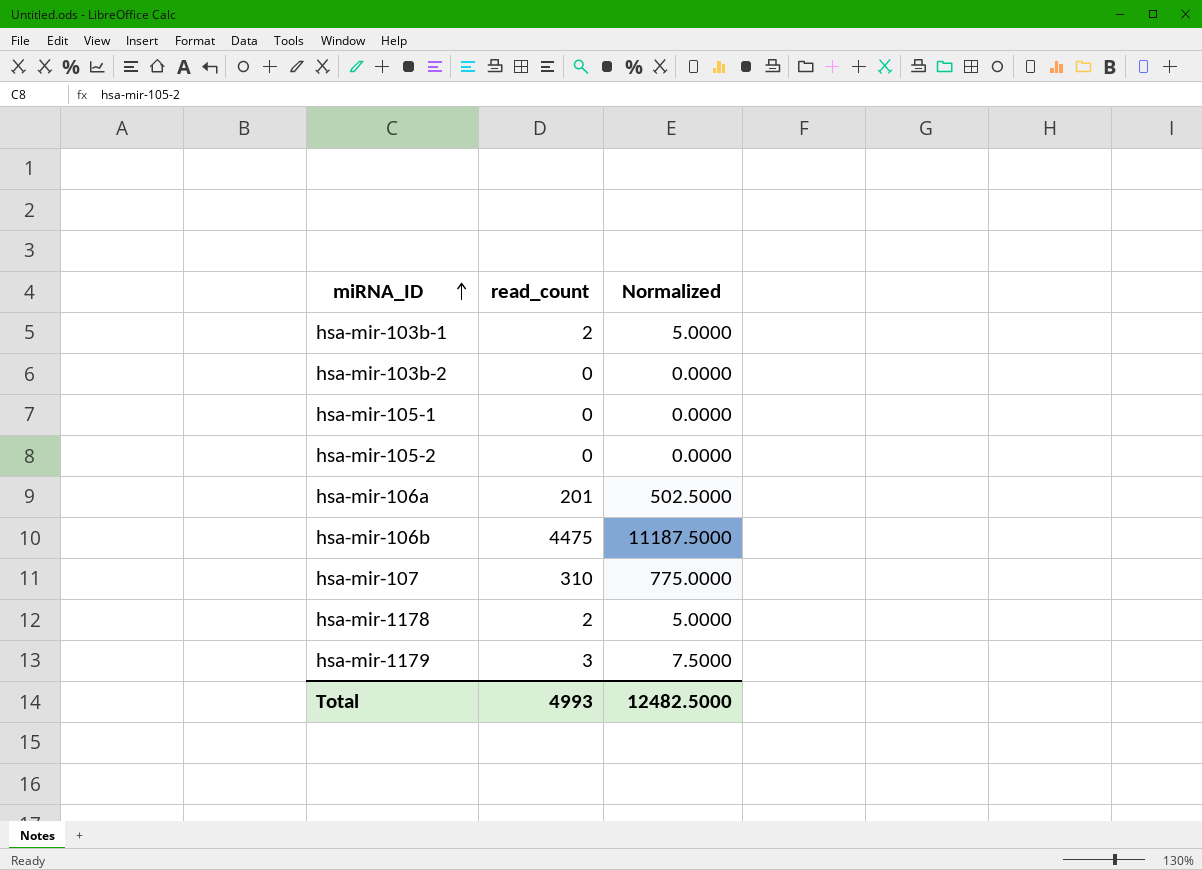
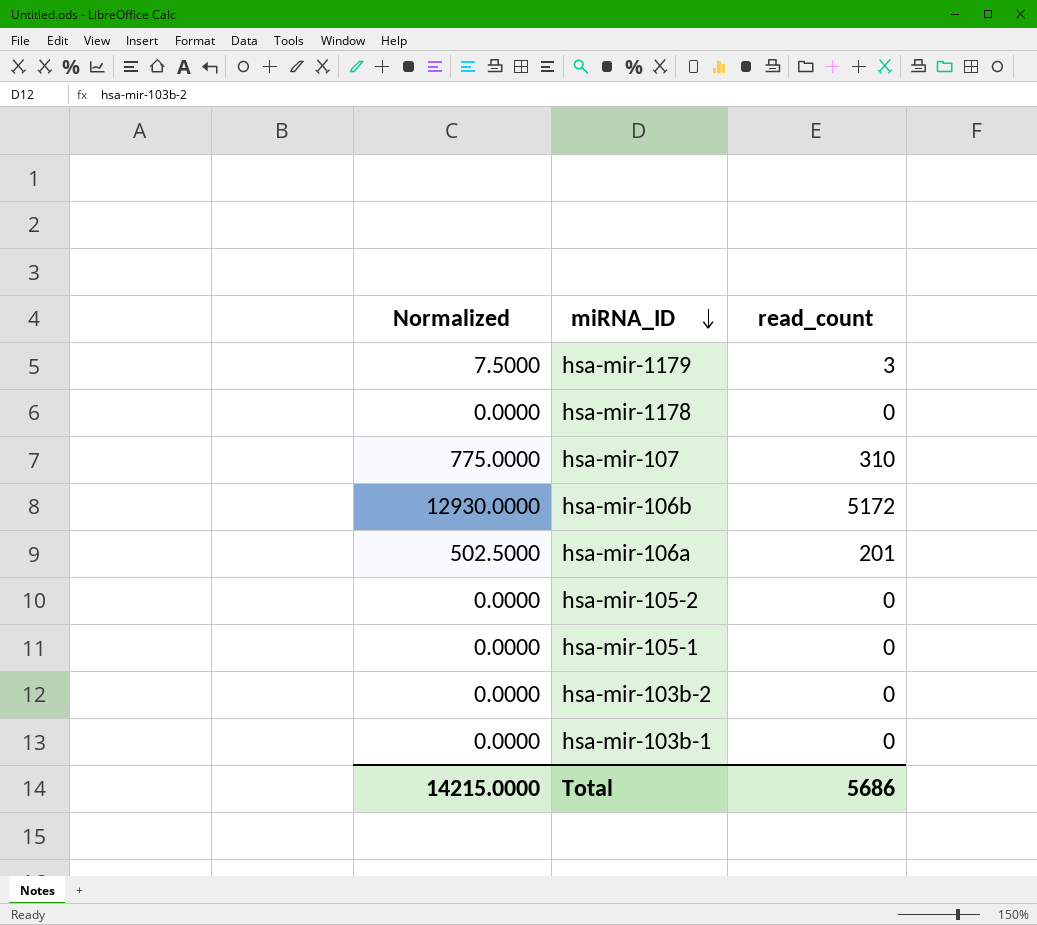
row order: miRNA_ID ascending -> miRNA_ID descending
column Normalized | position: 3 -> 1
hsa-mir-1178 | Normalized: 5.0000 -> 0.0000
hsa-mir-1178 | read_count: 2 -> 0
hsa-mir-106b | Normalized: 11187.5000 -> 12930.0000
hsa-mir-106b | read_count: 4475 -> 5172
hsa-mir-103b-1 | Normalized: 5.0000 -> 0.0000
hsa-mir-103b-1 | read_count: 2 -> 0
Total | Normalized: 12482.5000 -> 14215.0000
Total | read_count: 4993 -> 5686

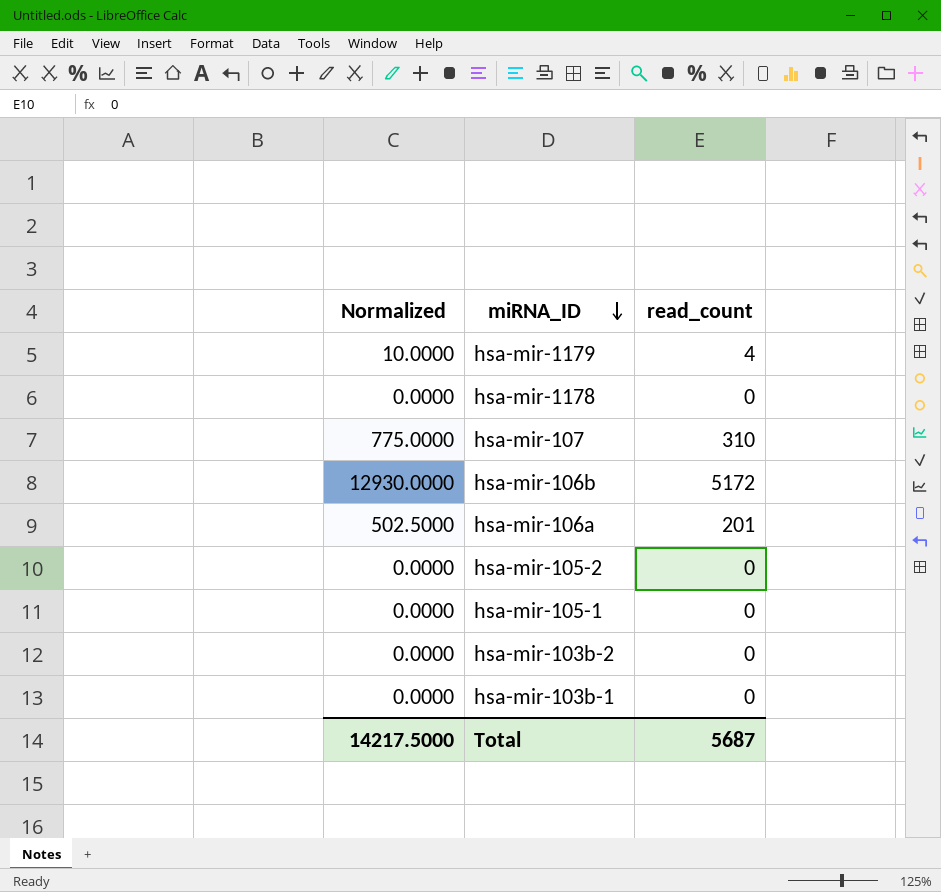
hsa-mir-1179 | Normalized: 7.5000 -> 10.0000
hsa-mir-1179 | read_count: 3 -> 4
Total | Normalized: 14215.0000 -> 14217.5000
Total | read_count: 5686 -> 5687

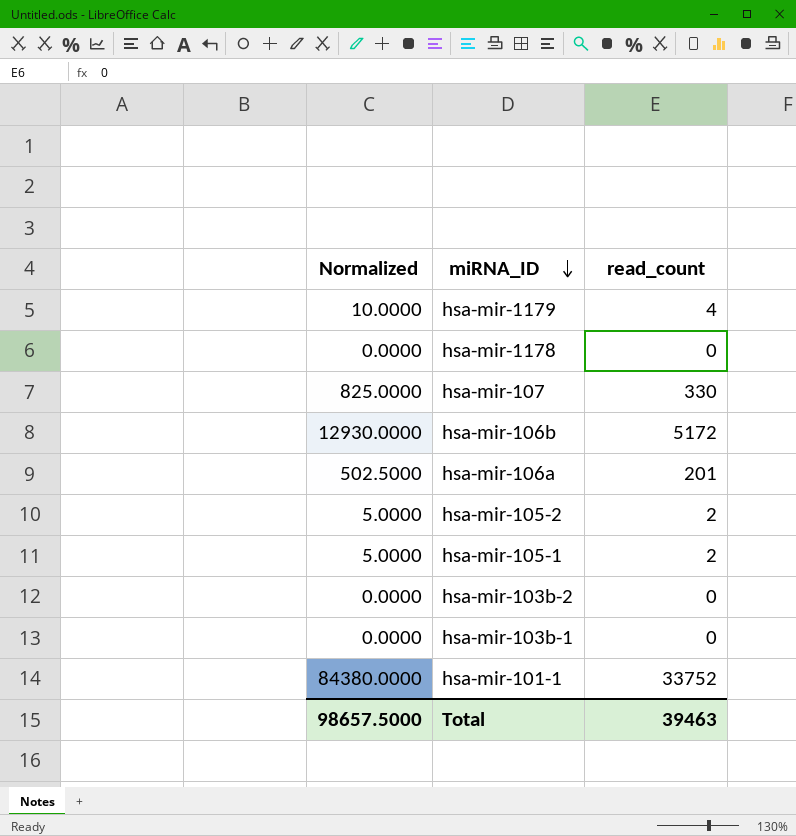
hsa-mir-107 | Normalized: 775.0000 -> 825.0000
hsa-mir-107 | read_count: 310 -> 330
hsa-mir-105-2 | Normalized: 0.0000 -> 5.0000
hsa-mir-105-2 | read_count: 0 -> 2
hsa-mir-105-1 | Normalized: 0.0000 -> 5.0000
hsa-mir-105-1 | read_count: 0 -> 2
row hsa-mir-101-1: none -> 84380.0000 | 33752
Total | Normalized: 14217.5000 -> 98657.5000
Total | read_count: 5687 -> 39463

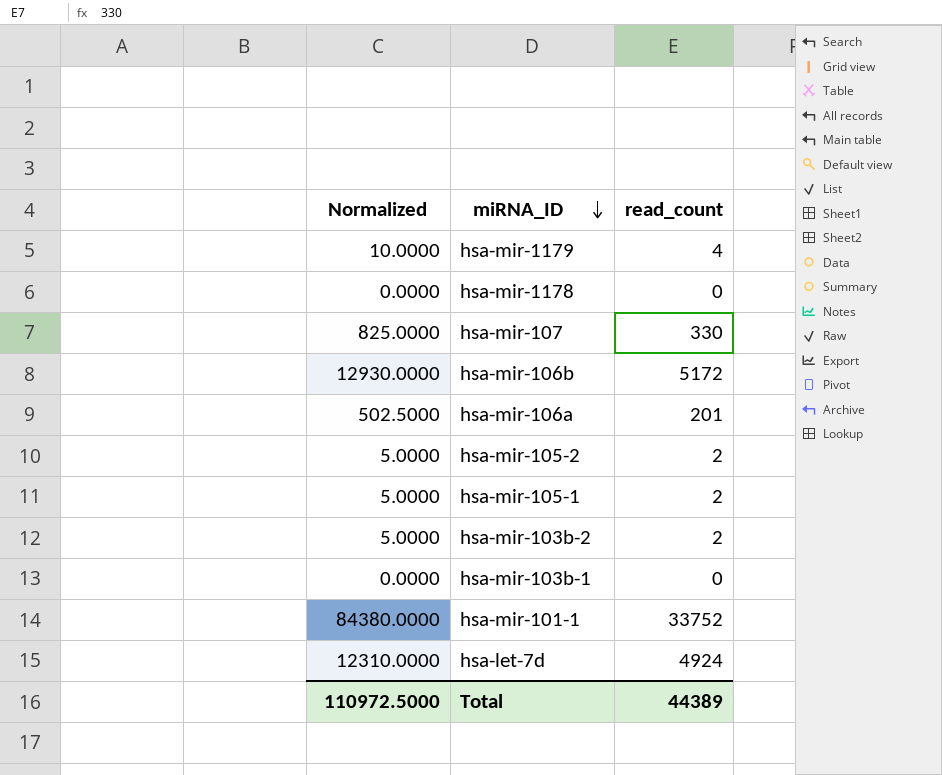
hsa-mir-103b-2 | Normalized: 0.0000 -> 5.0000
hsa-mir-103b-2 | read_count: 0 -> 2
row hsa-let-7d: none -> 12310.0000 | 4924
Total | Normalized: 98657.5000 -> 110972.5000
Total | read_count: 39463 -> 44389

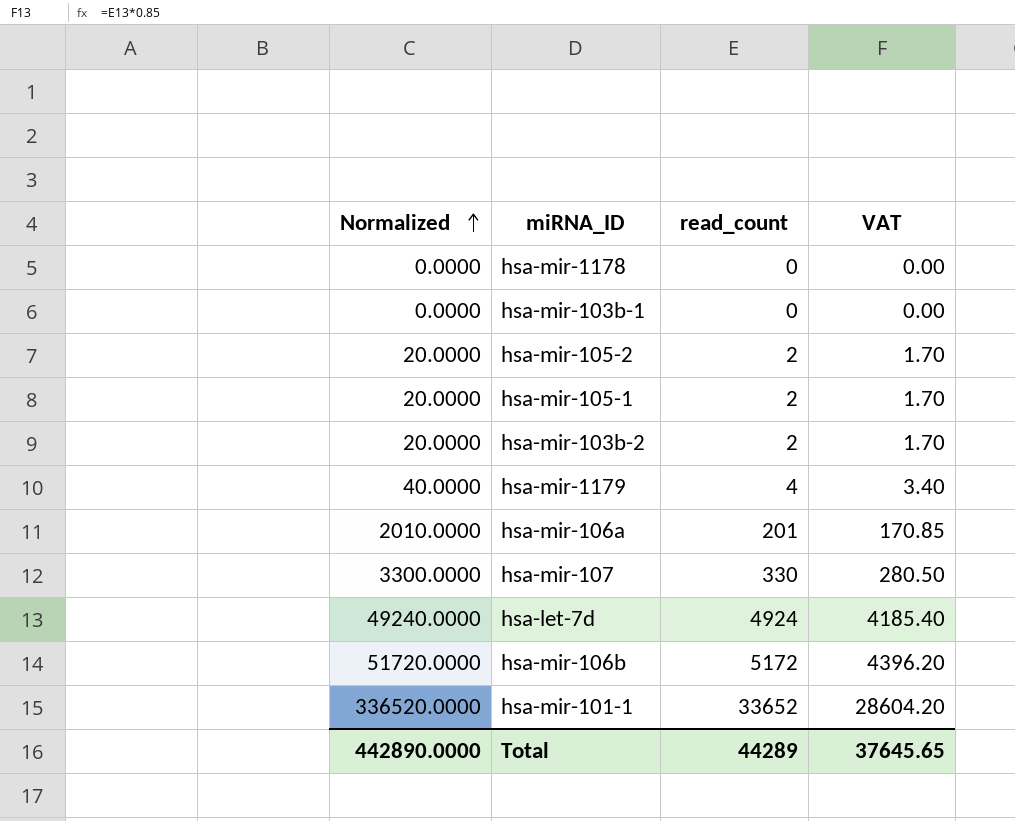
row order: miRNA_ID descending -> Normalized ascending
column Normalized | formula: [read_count] * 2.5 -> [read_count] * 10
column VAT | formula: none -> [read_count] * 0.85
hsa-mir-101-1 | read_count: 33752 -> 33652
Total | Normalized: 110972.5000 -> 442890.0000
Total | read_count: 44389 -> 44289

